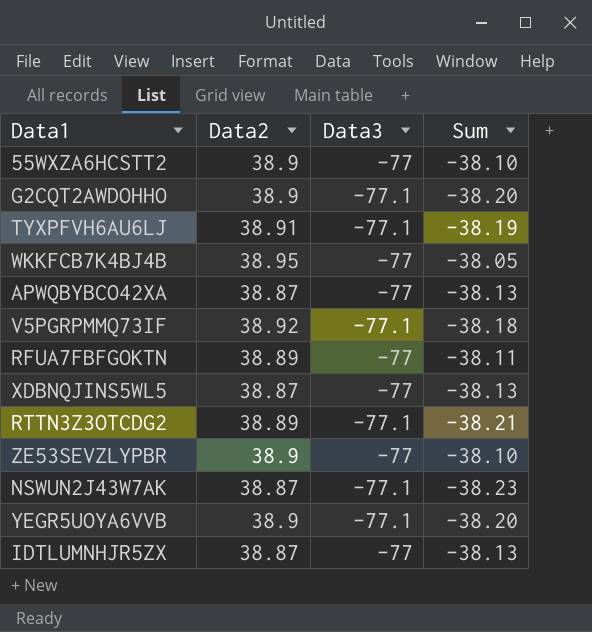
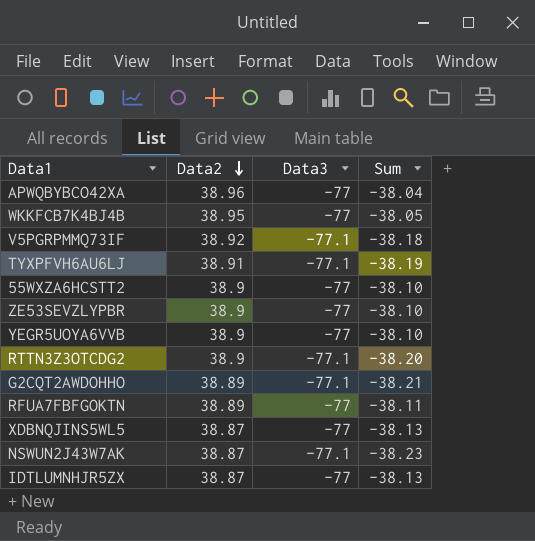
row order: none -> Data2 descending
APWQBYBCO42XA | Data2: 38.87 -> 38.96
APWQBYBCO42XA | Sum: -38.13 -> -38.04
YEGR5UOYA6VVB | Data3: -77.1 -> -77
YEGR5UOYA6VVB | Sum: -38.20 -> -38.10
RTTN3Z3OTCDG2 | Data2: 38.89 -> 38.9
RTTN3Z3OTCDG2 | Sum: -38.21 -> -38.20
G2CQT2AWDOHHO | Data2: 38.9 -> 38.89
G2CQT2AWDOHHO | Sum: -38.20 -> -38.21

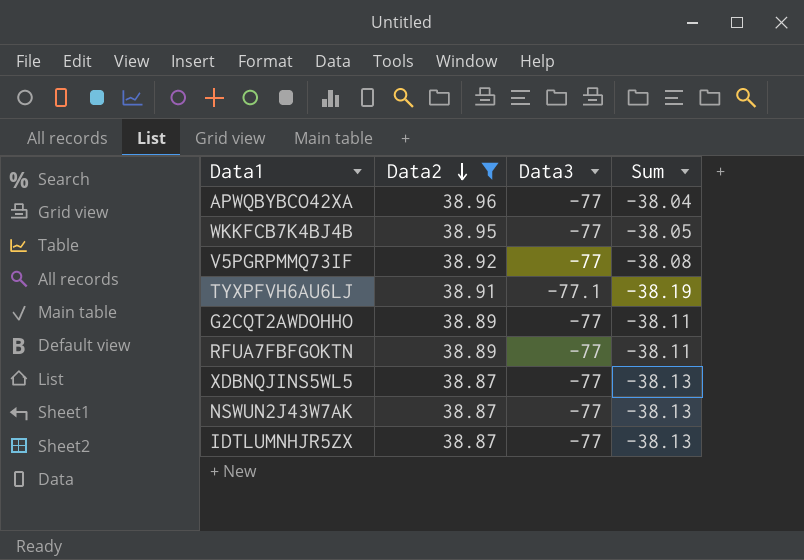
filter: none -> Data2 != 38.9
V5PGRPMMQ73IF | Data3: -77.1 -> -77
V5PGRPMMQ73IF | Sum: -38.18 -> -38.08
G2CQT2AWDOHHO | Data3: -77.1 -> -77
G2CQT2AWDOHHO | Sum: -38.21 -> -38.11
NSWUN2J43W7AK | Data3: -77.1 -> -77
NSWUN2J43W7AK | Sum: -38.23 -> -38.13

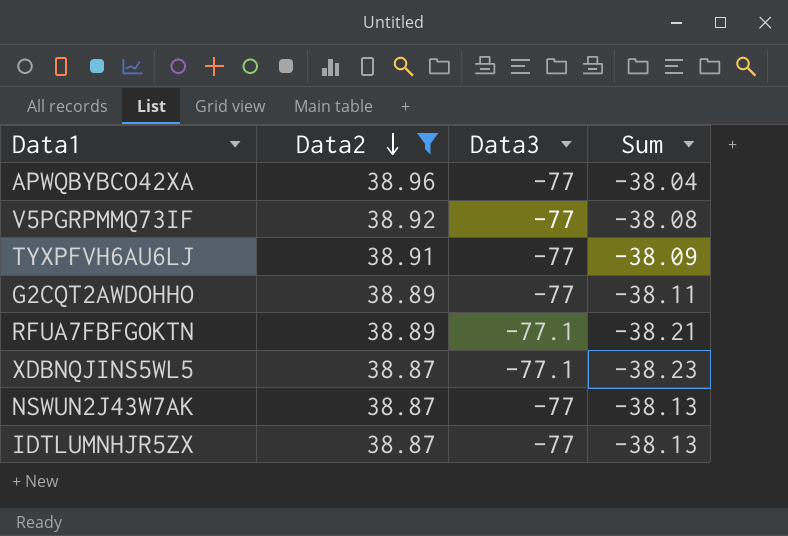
row WKKFCB7K4BJ4B: 38.95 | -77 | -38.05 -> none
TYXPFVH6AU6LJ | Data3: -77.1 -> -77
TYXPFVH6AU6LJ | Sum: -38.19 -> -38.09
RFUA7FBFGOKTN | Data3: -77 -> -77.1
RFUA7FBFGOKTN | Sum: -38.11 -> -38.21
XDBNQJINS5WL5 | Data3: -77 -> -77.1
XDBNQJINS5WL5 | Sum: -38.13 -> -38.23

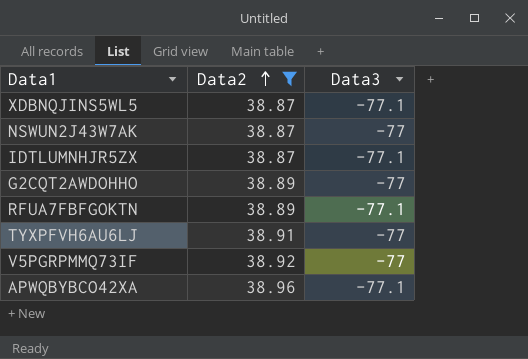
row order: Data2 descending -> Data2 ascending
column Sum | formula: [Data2] + [Data3] -> none
IDTLUMNHJR5ZX | Data3: -77 -> -77.1
APWQBYBCO42XA | Data3: -77 -> -77.1

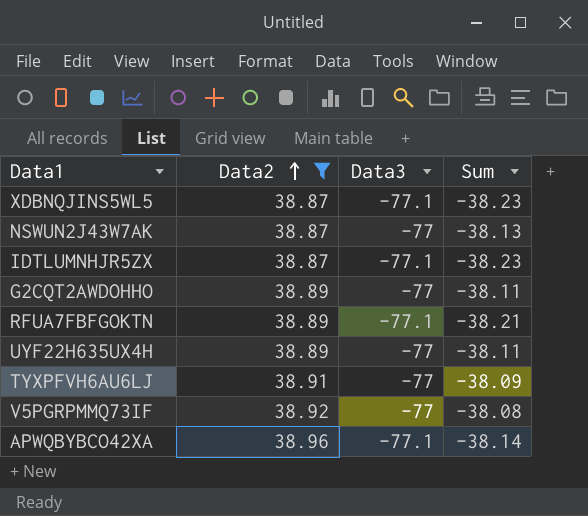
column Sum | formula: none -> [Data2] + [Data3]
row UYF22H635UX4H: none -> 38.89 | -77 | -38.11

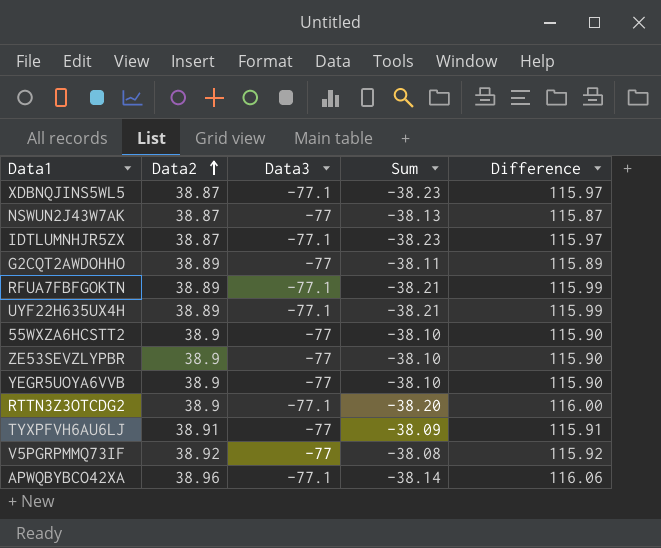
filter: Data2 != 38.9 -> none
column Difference | formula: none -> [Data2] - [Data3]
UYF22H635UX4H | Data3: -77 -> -77.1
UYF22H635UX4H | Sum: -38.11 -> -38.21

